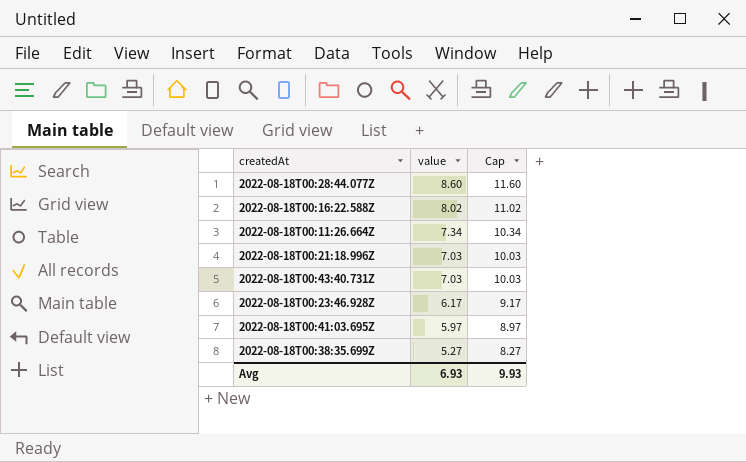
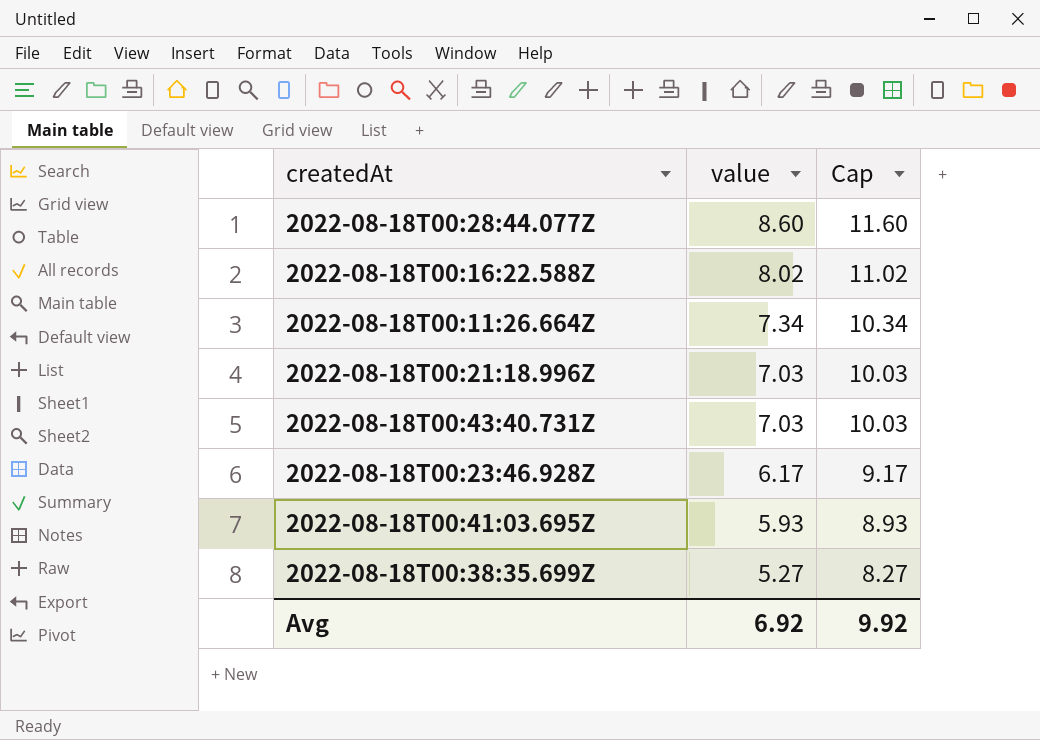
2022-08-18T00:41:03.695Z | value: 5.97 -> 5.93
2022-08-18T00:41:03.695Z | Cap: 8.97 -> 8.93
Avg | value: 6.93 -> 6.92
Avg | Cap: 9.93 -> 9.92

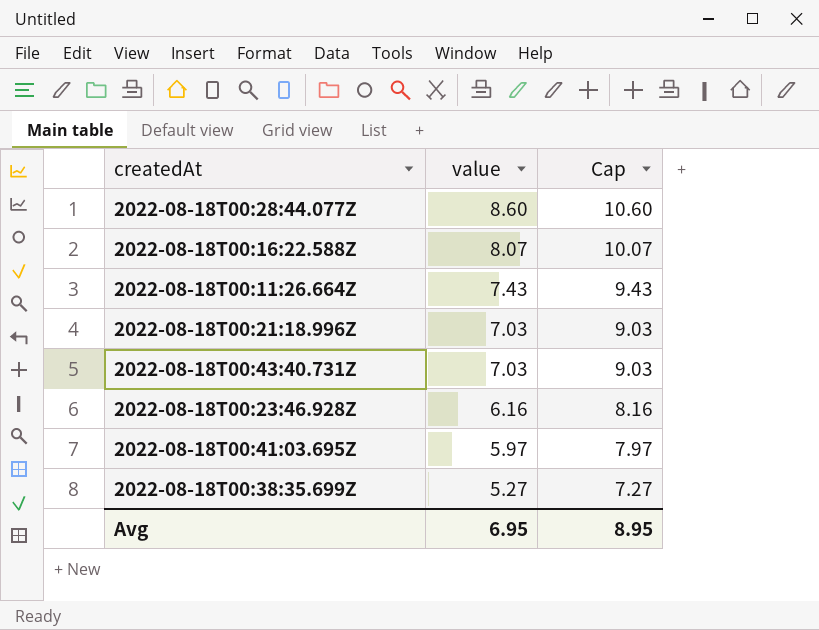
column Cap | formula: [value] + 3 -> [value] + 2
2022-08-18T00:16:22.588Z | value: 8.02 -> 8.07
2022-08-18T00:11:26.664Z | value: 7.34 -> 7.43
2022-08-18T00:23:46.928Z | value: 6.17 -> 6.16
2022-08-18T00:41:03.695Z | value: 5.93 -> 5.97
Avg | value: 6.92 -> 6.95
Avg | Cap: 9.92 -> 8.95

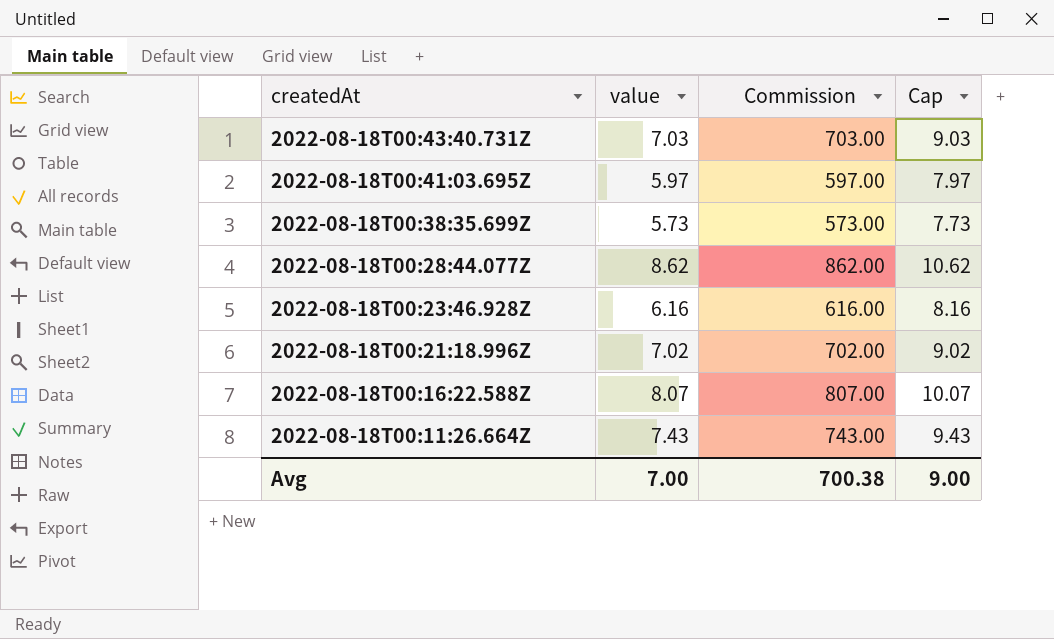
row order: value descending -> createdAt descending
column Commission | formula: none -> [value] * 100
2022-08-18T00:38:35.699Z | value: 5.27 -> 5.73
2022-08-18T00:38:35.699Z | Cap: 7.27 -> 7.73
2022-08-18T00:28:44.077Z | value: 8.60 -> 8.62
2022-08-18T00:28:44.077Z | Cap: 10.60 -> 10.62
2022-08-18T00:21:18.996Z | value: 7.03 -> 7.02
2022-08-18T00:21:18.996Z | Cap: 9.03 -> 9.02
Avg | value: 6.95 -> 7.00
Avg | Cap: 8.95 -> 9.00

